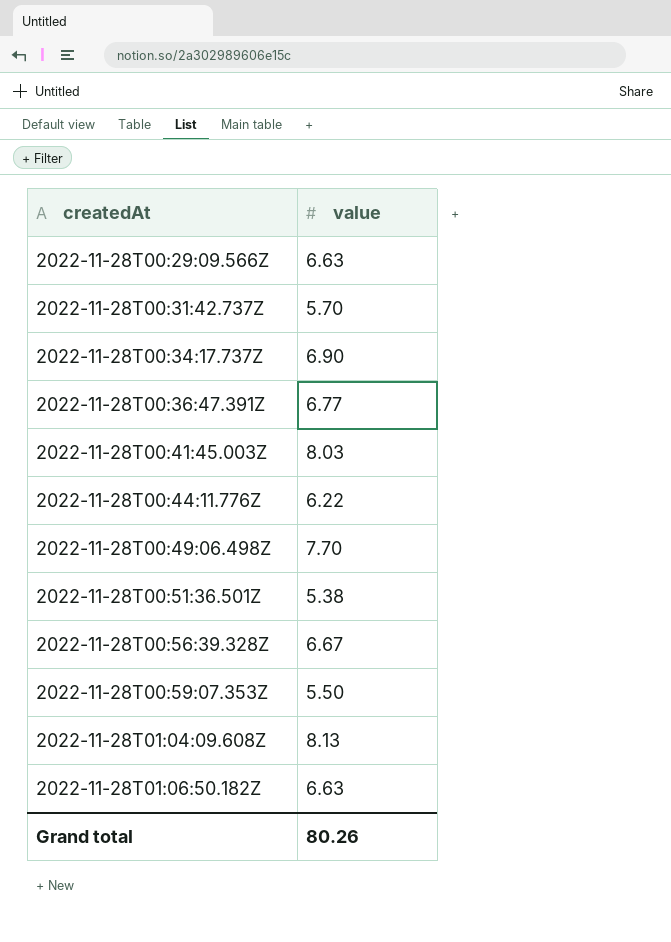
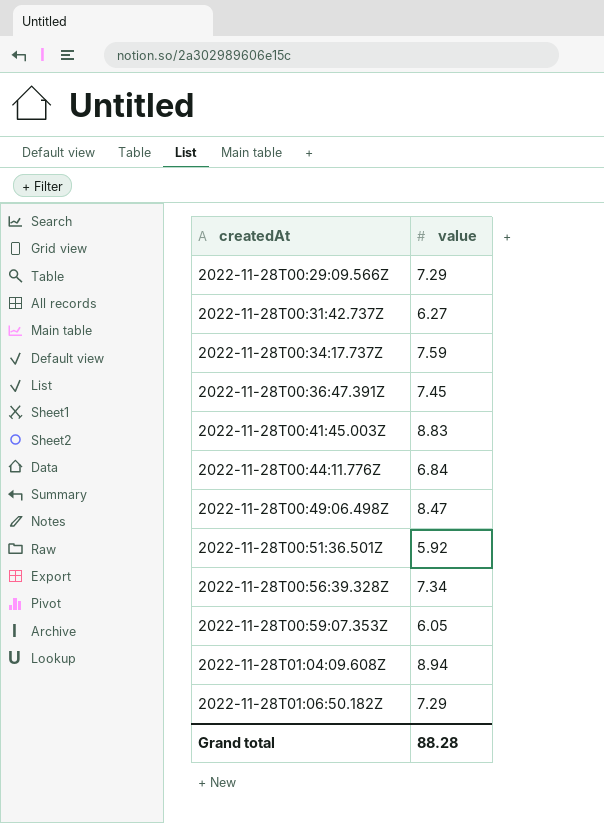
2022-11-28T00:29:09.566Z | value: 6.63 -> 7.29
2022-11-28T00:31:42.737Z | value: 5.70 -> 6.27
2022-11-28T00:34:17.737Z | value: 6.90 -> 7.59
2022-11-28T00:36:47.391Z | value: 6.77 -> 7.45
2022-11-28T00:41:45.003Z | value: 8.03 -> 8.83
2022-11-28T00:44:11.776Z | value: 6.22 -> 6.84
2022-11-28T00:49:06.498Z | value: 7.70 -> 8.47
2022-11-28T00:51:36.501Z | value: 5.38 -> 5.92
2022-11-28T00:56:39.328Z | value: 6.67 -> 7.34
2022-11-28T00:59:07.353Z | value: 5.50 -> 6.05
2022-11-28T01:04:09.608Z | value: 8.13 -> 8.94
2022-11-28T01:06:50.182Z | value: 6.63 -> 7.29
Grand total | value: 80.26 -> 88.28

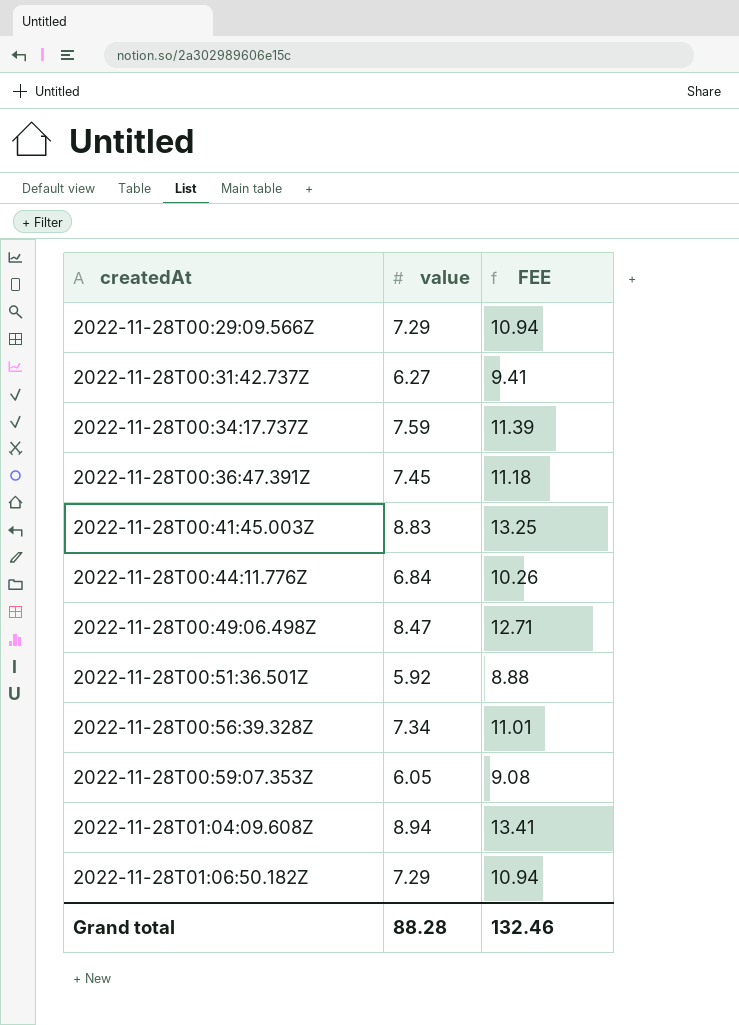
column FEE | formula: none -> [value] * 1.5

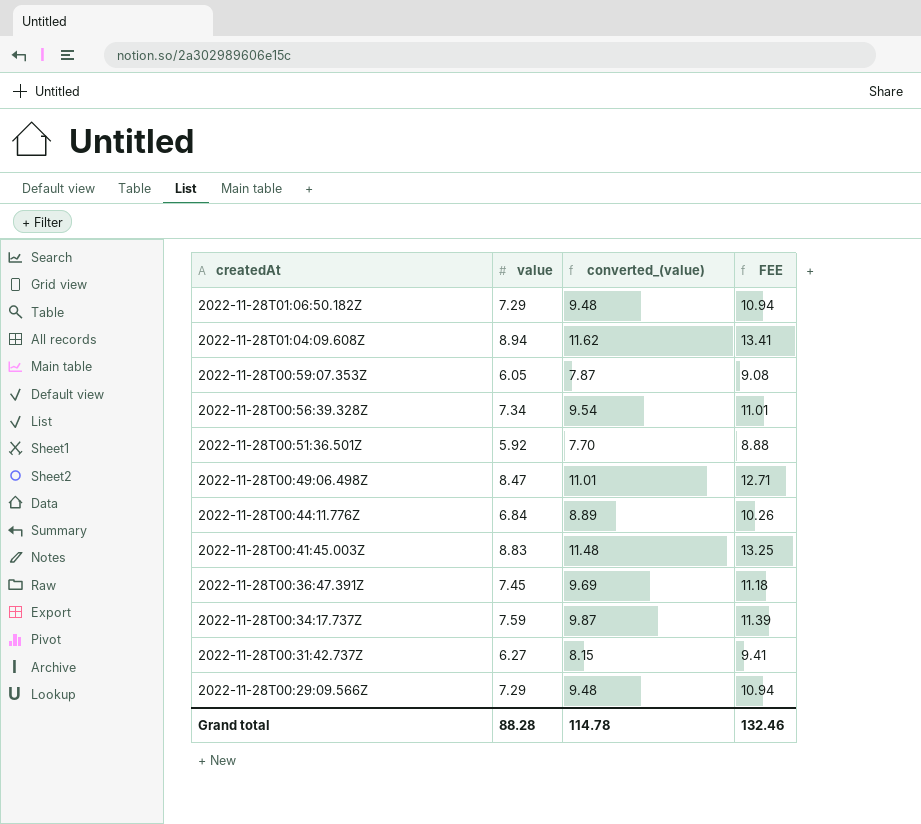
row order: createdAt ascending -> createdAt descending
column converted_(value) | formula: none -> [value] * 1.3

